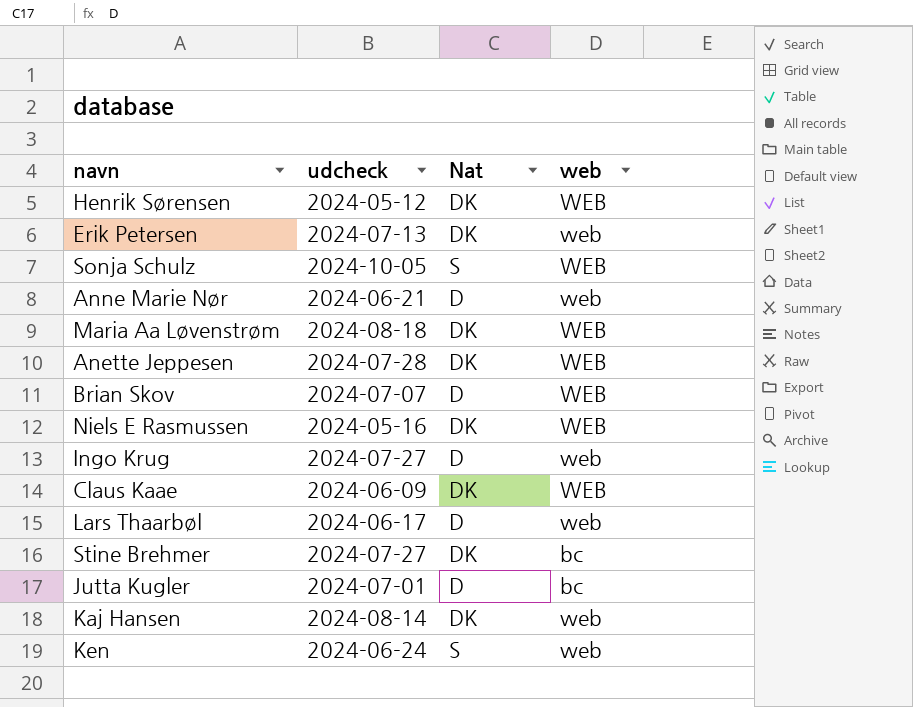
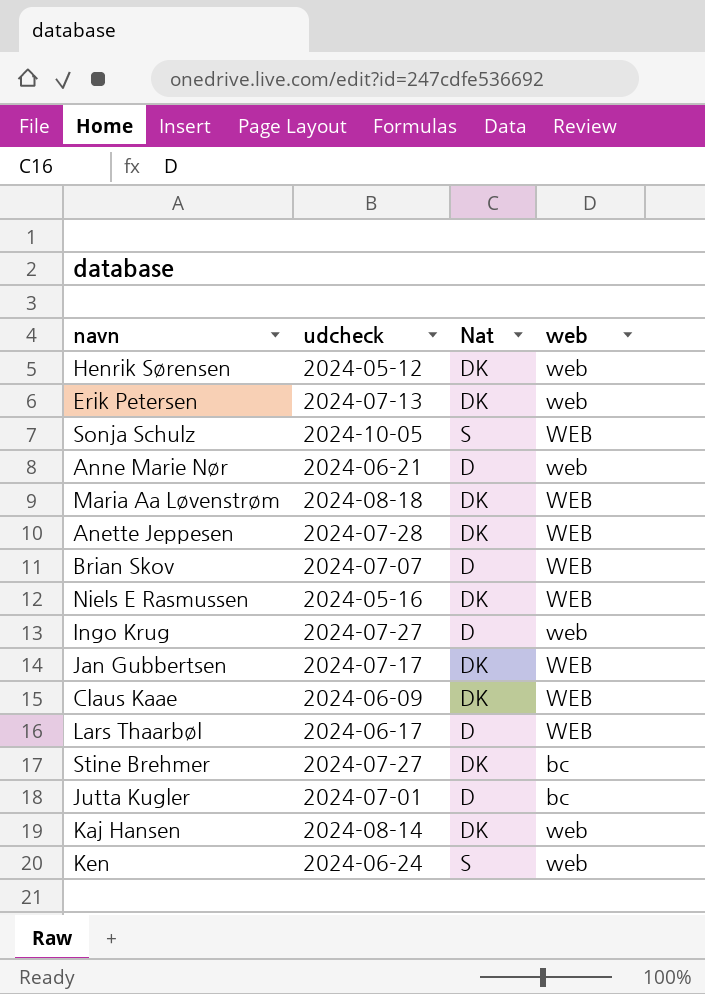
Henrik Sørensen | web: WEB -> web
row Jan Gubbertsen: none -> 2024-07-17 | DK | WEB
Lars Thaarbøl | web: web -> WEB

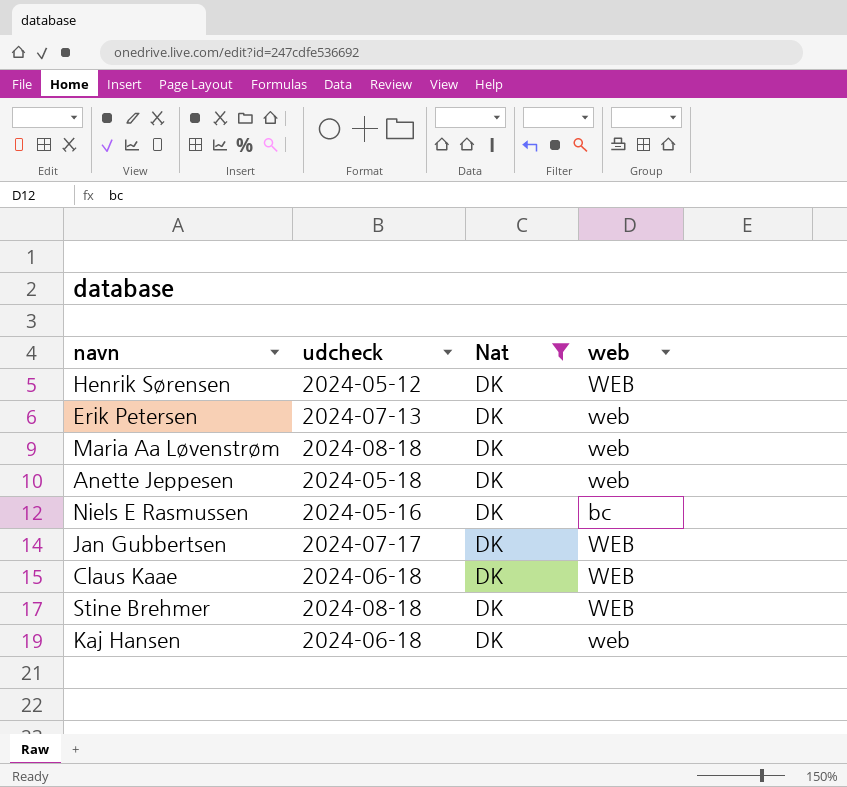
filter: none -> Nat = DK
Henrik Sørensen | web: web -> WEB
Maria Aa Løvenstrøm | web: WEB -> web
Anette Jeppesen | udcheck: 2024-07-28 -> 2024-05-18
Anette Jeppesen | web: WEB -> web
Niels E Rasmussen | web: WEB -> bc
Claus Kaae | udcheck: 2024-06-09 -> 2024-06-18
Stine Brehmer | udcheck: 2024-07-27 -> 2024-08-18
Stine Brehmer | web: bc -> WEB
Kaj Hansen | udcheck: 2024-08-14 -> 2024-06-18

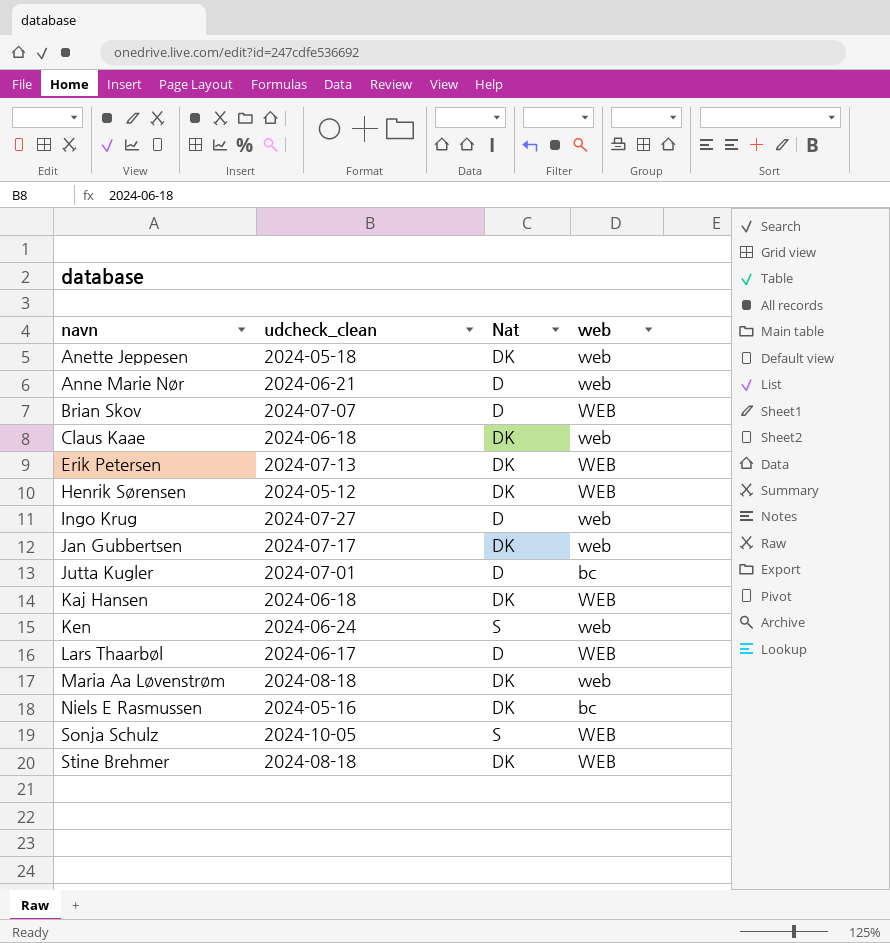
filter: Nat = DK -> none
row order: none -> navn ascending
column name: udcheck -> udcheck_clean
Claus Kaae | web: WEB -> web
Erik Petersen | web: web -> WEB
Jan Gubbertsen | web: WEB -> web
Kaj Hansen | web: web -> WEB

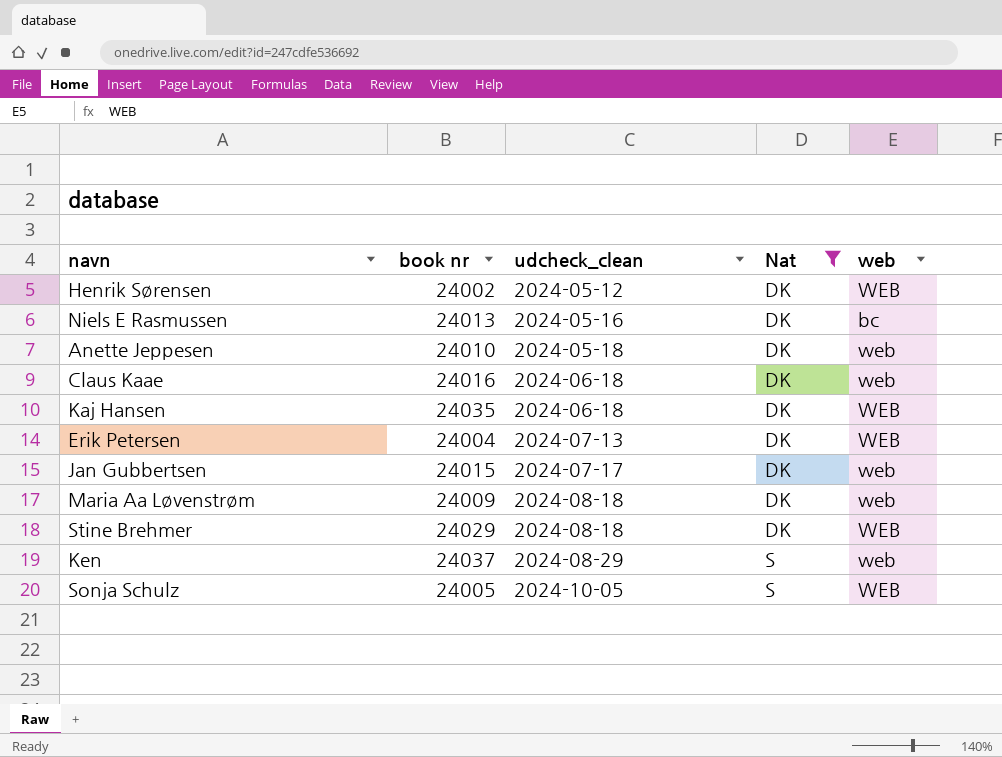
filter: none -> Nat != D
row order: navn ascending -> udcheck_clean ascending
column book nr | position: none -> 2
Ken | udcheck_clean: 2024-06-24 -> 2024-08-29

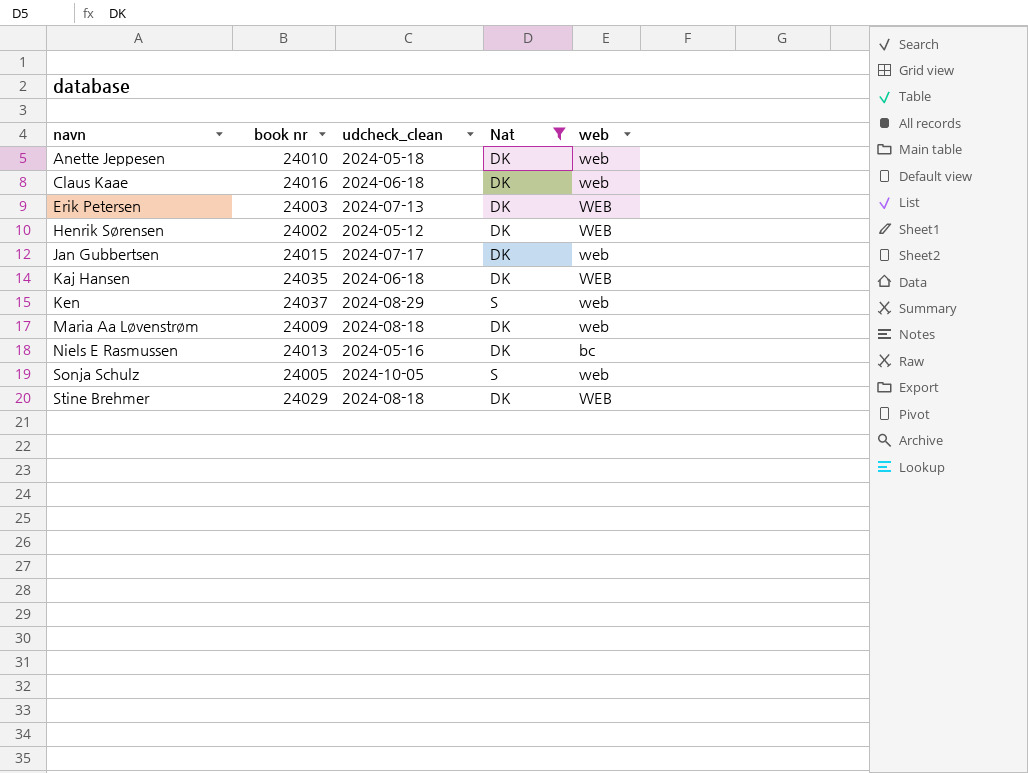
row order: udcheck_clean ascending -> navn ascending
Erik Petersen | book nr: 24004 -> 24003
Sonja Schulz | web: WEB -> web

